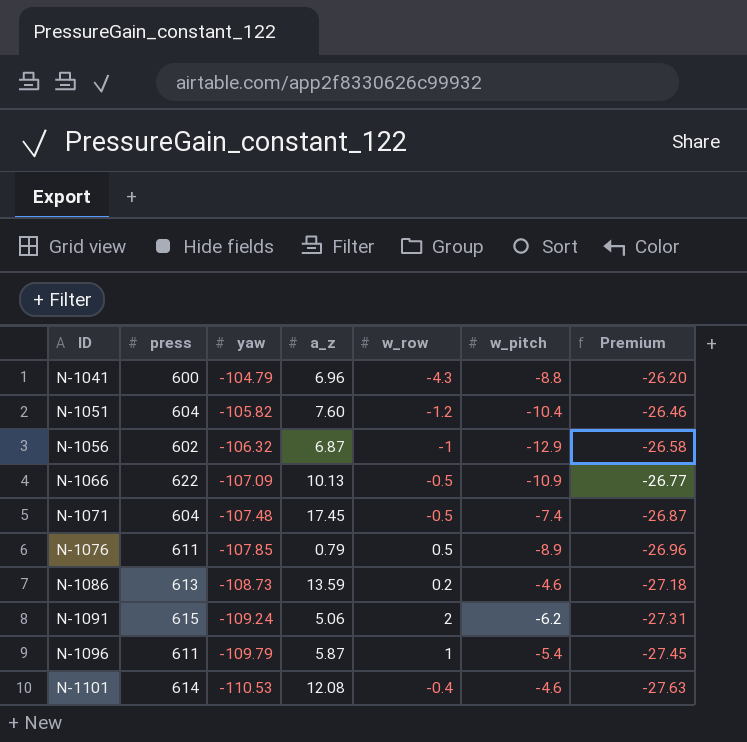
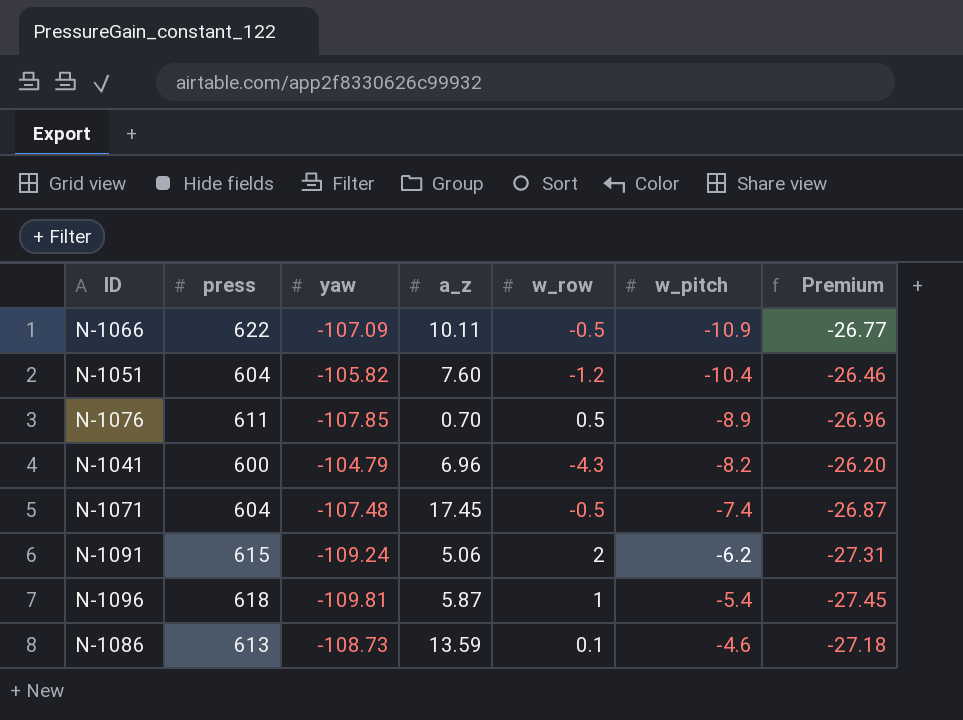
row order: ID ascending -> w_pitch ascending
row N-1056: 602 | -106.32 | 6.87 | -1 | -12.9 | -26.58 -> none
row N-1101: 614 | -110.53 | 12.08 | -0.4 | -4.6 | -27.63 -> none
N-1066 | a_z: 10.13 -> 10.11
N-1076 | a_z: 0.79 -> 0.70
N-1041 | w_pitch: -8.8 -> -8.2
N-1096 | press: 611 -> 618
N-1096 | yaw: -109.79 -> -109.81
N-1086 | w_row: 0.2 -> 0.1

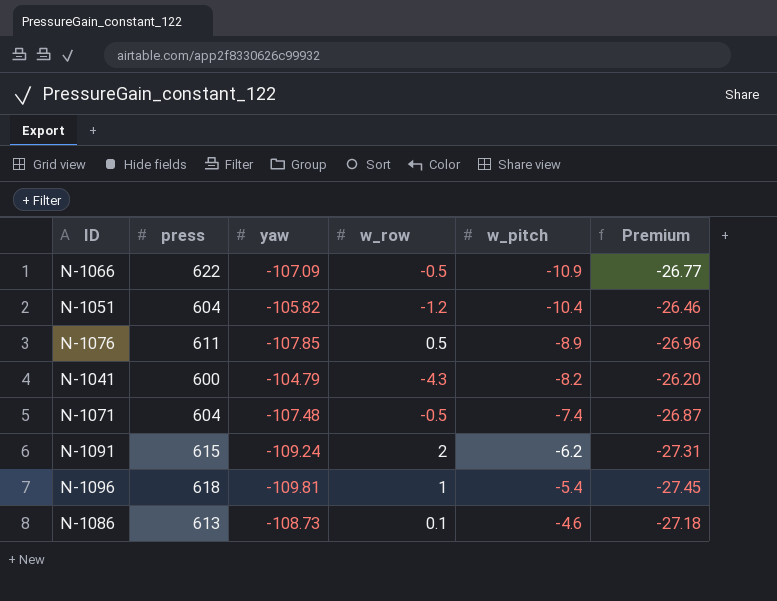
column a_z | position: 4 -> none

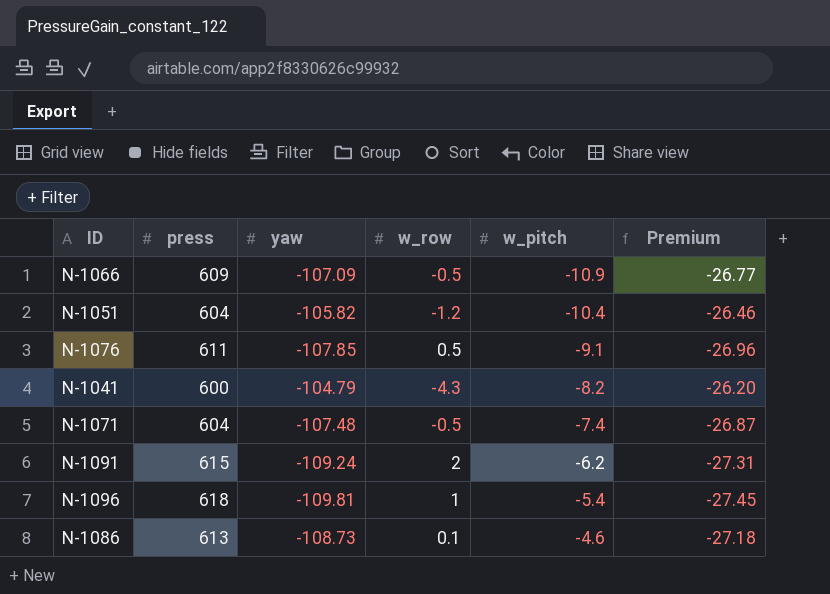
N-1066 | press: 622 -> 609
N-1076 | w_pitch: -8.9 -> -9.1

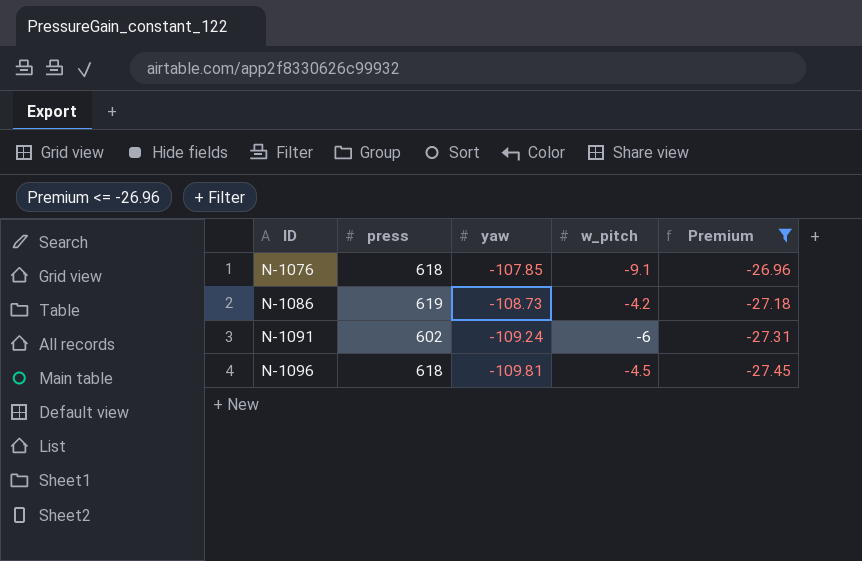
filter: none -> Premium <= -26.96
row order: w_pitch ascending -> ID ascending
column w_row | position: 4 -> none
N-1076 | press: 611 -> 618
N-1086 | press: 613 -> 619
N-1086 | w_pitch: -4.6 -> -4.2
N-1091 | press: 615 -> 602
N-1091 | w_pitch: -6.2 -> -6
N-1096 | w_pitch: -5.4 -> -4.5

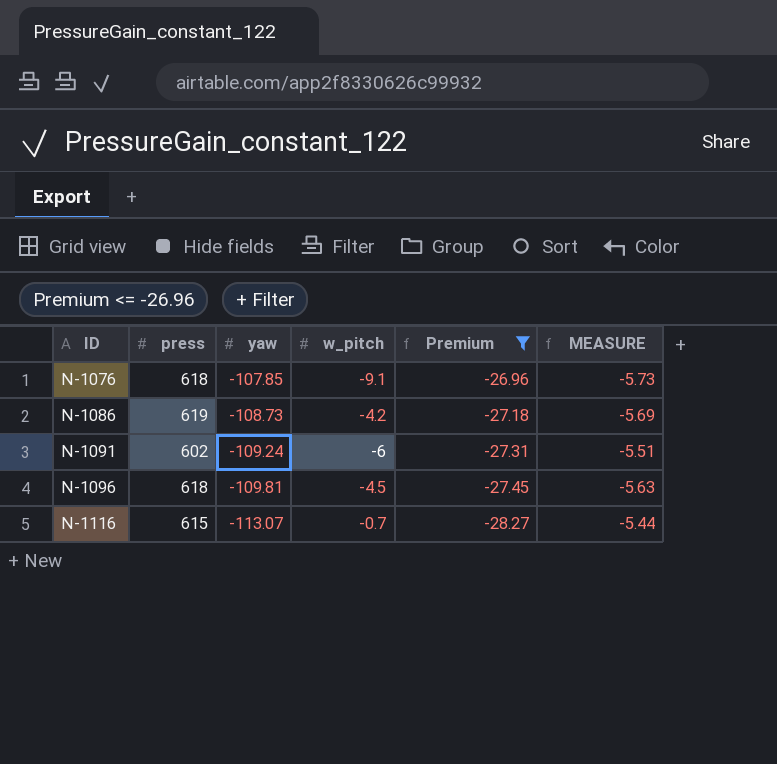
column MEASURE | formula: none -> [press] / [yaw]
row N-1116: none -> 615 | -113.07 | -0.7 | -28.27 | -5.44

